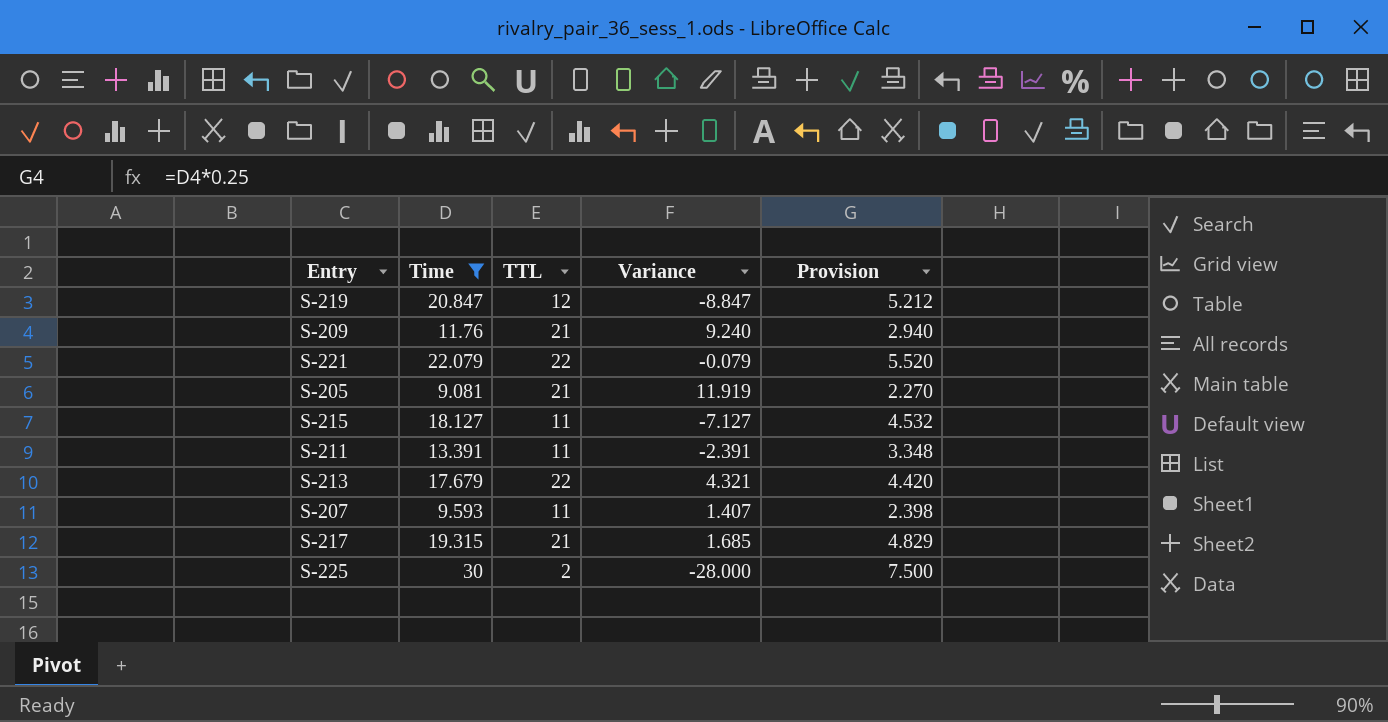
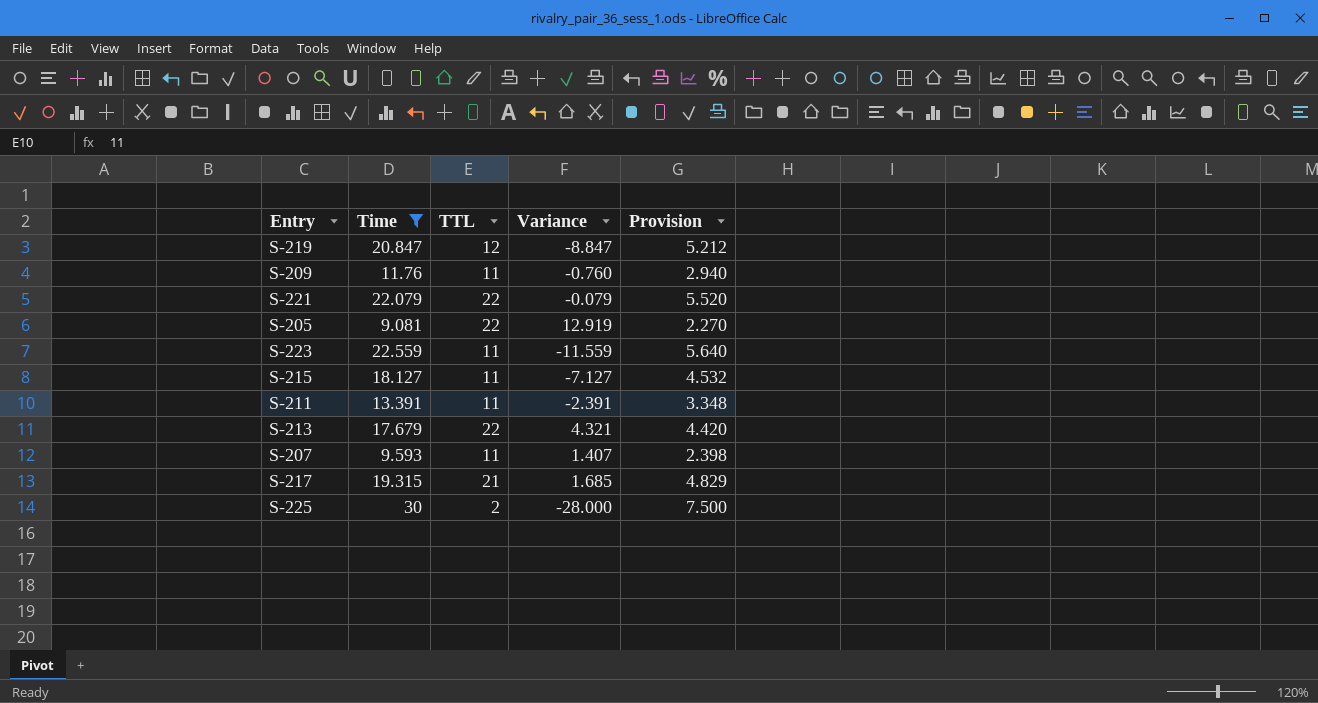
S-209 | TTL: 21 -> 11
S-209 | Variance: 9.240 -> -0.760
S-205 | TTL: 21 -> 22
S-205 | Variance: 11.919 -> 12.919
row S-223: none -> 22.559 | 11 | -11.559 | 5.640

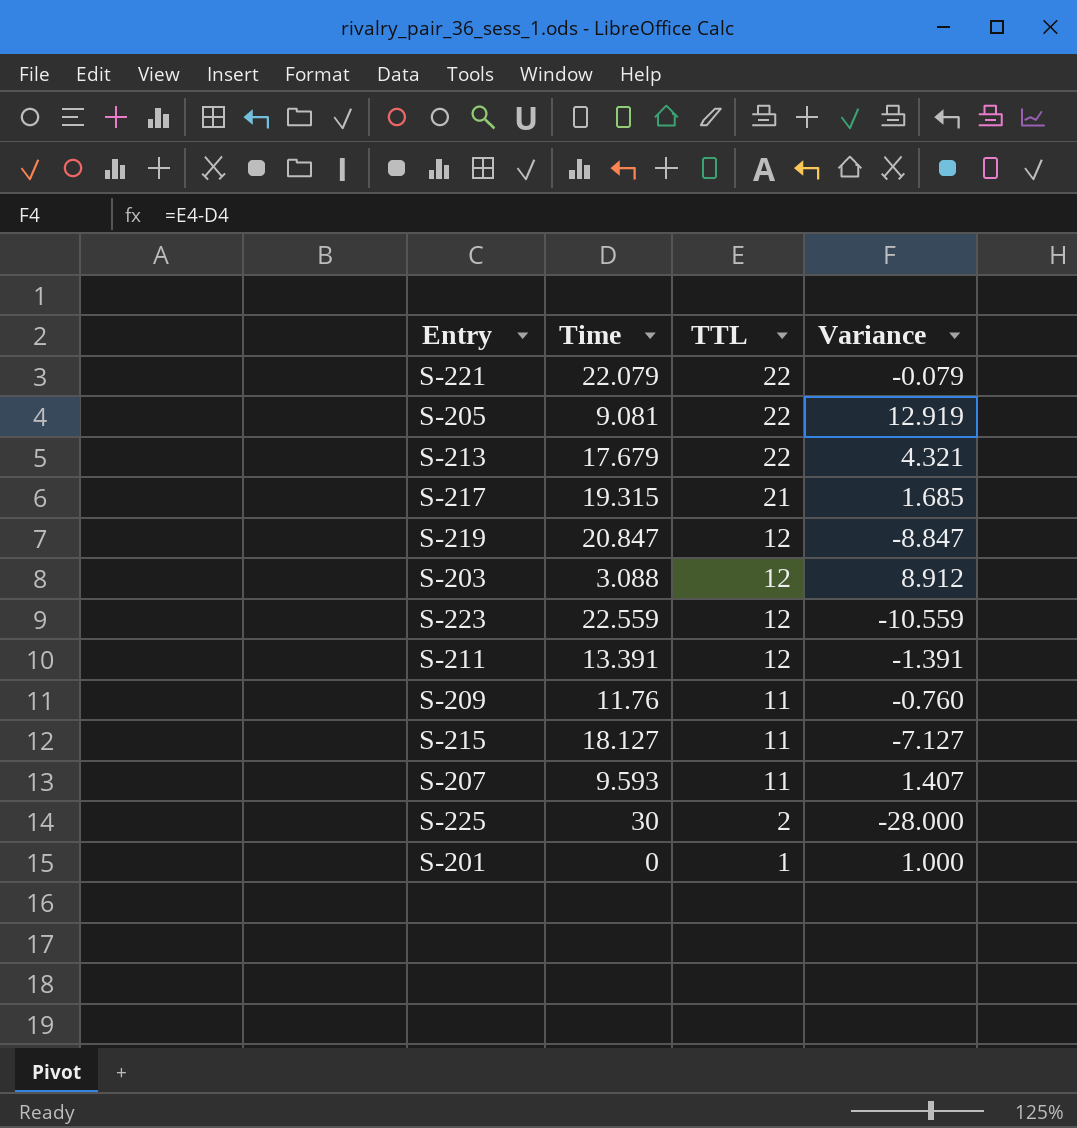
filter: Time >= 9.081 -> none
row order: none -> TTL descending
column Provision | formula: [Time] * 0.25 -> none
S-223 | TTL: 11 -> 12
S-223 | Variance: -11.559 -> -10.559
S-211 | TTL: 11 -> 12
S-211 | Variance: -2.391 -> -1.391

